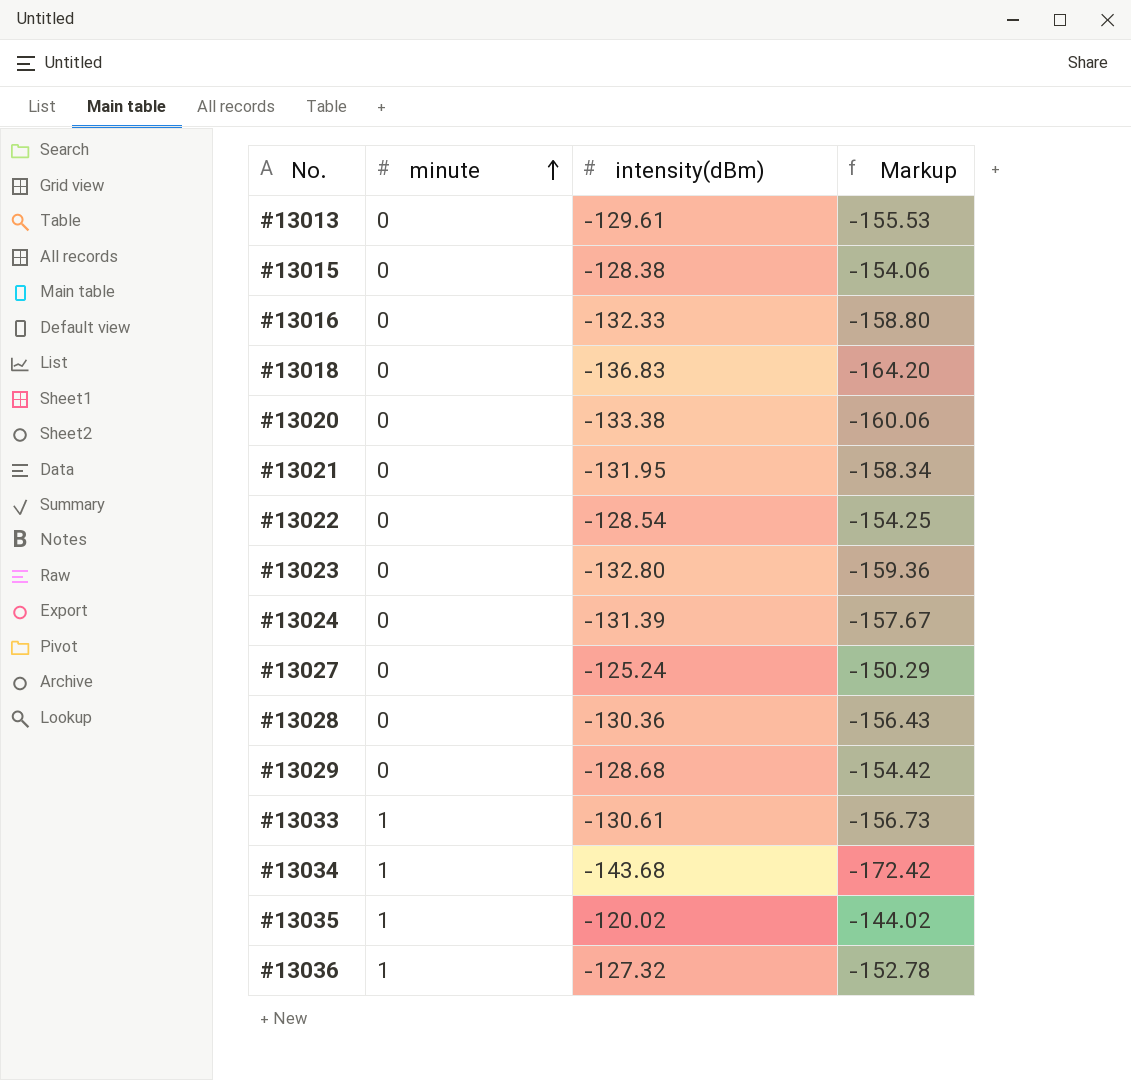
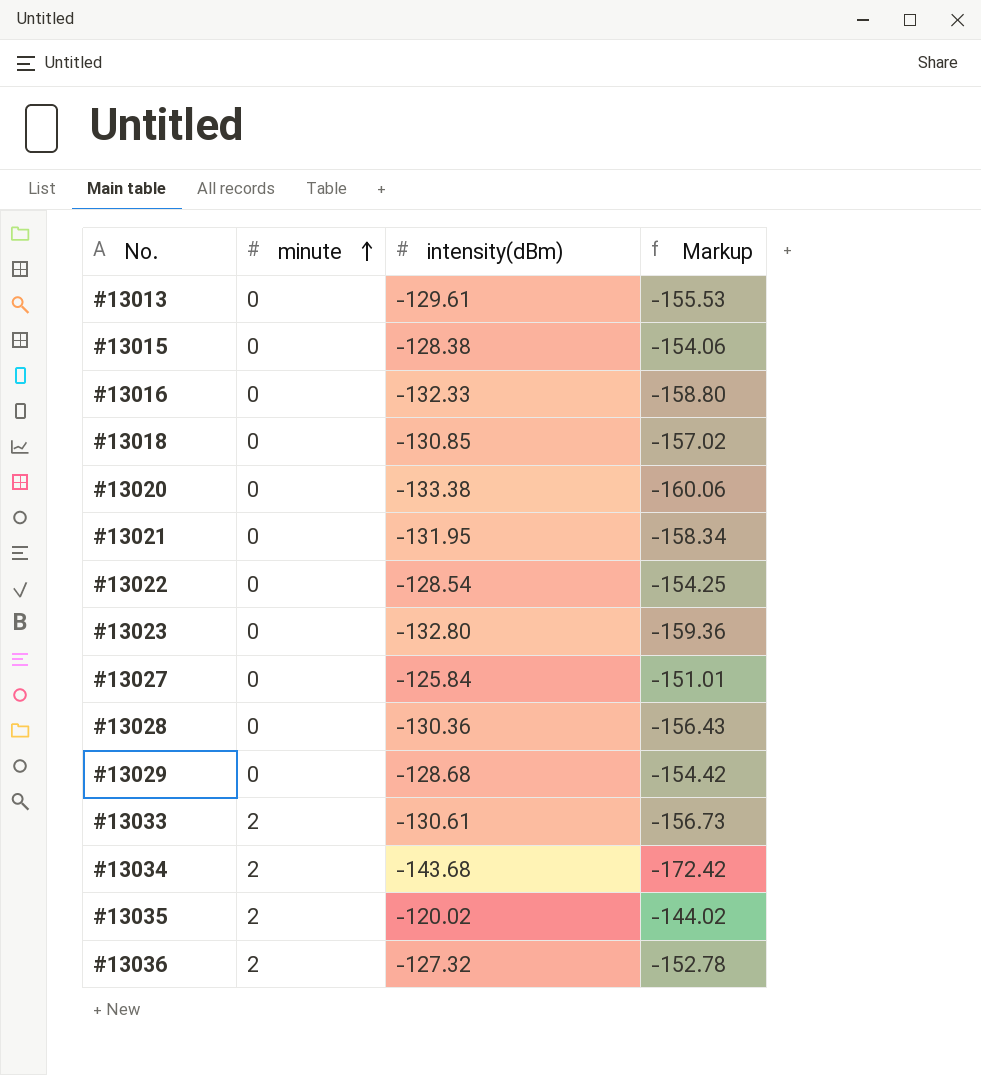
row #13024: 0 | -131.39 | -157.67 -> none
#13018 | intensity(dBm): -136.83 -> -130.85
#13018 | Markup: -164.20 -> -157.02
#13027 | intensity(dBm): -125.24 -> -125.84
#13027 | Markup: -150.29 -> -151.01
#13033 | minute: 1 -> 2
#13034 | minute: 1 -> 2
#13035 | minute: 1 -> 2
#13036 | minute: 1 -> 2

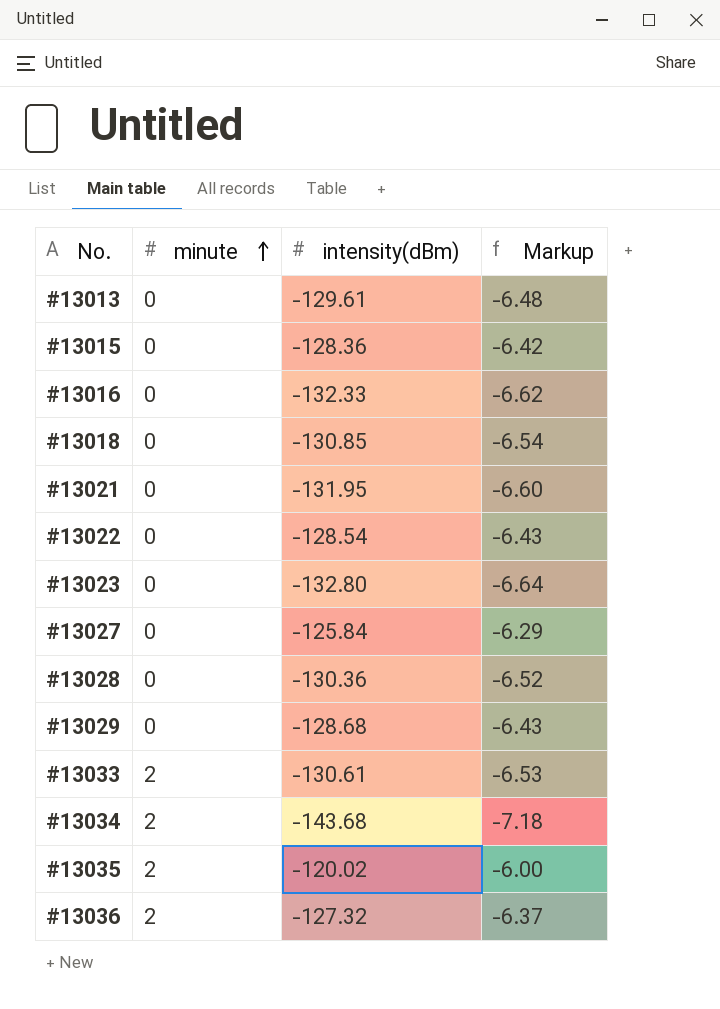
column Markup | formula: [intensity(dBm)] * 1.2 -> [intensity(dBm)] * 0.05
row #13020: 0 | -133.38 | -160.06 -> none
#13015 | intensity(dBm): -128.38 -> -128.36

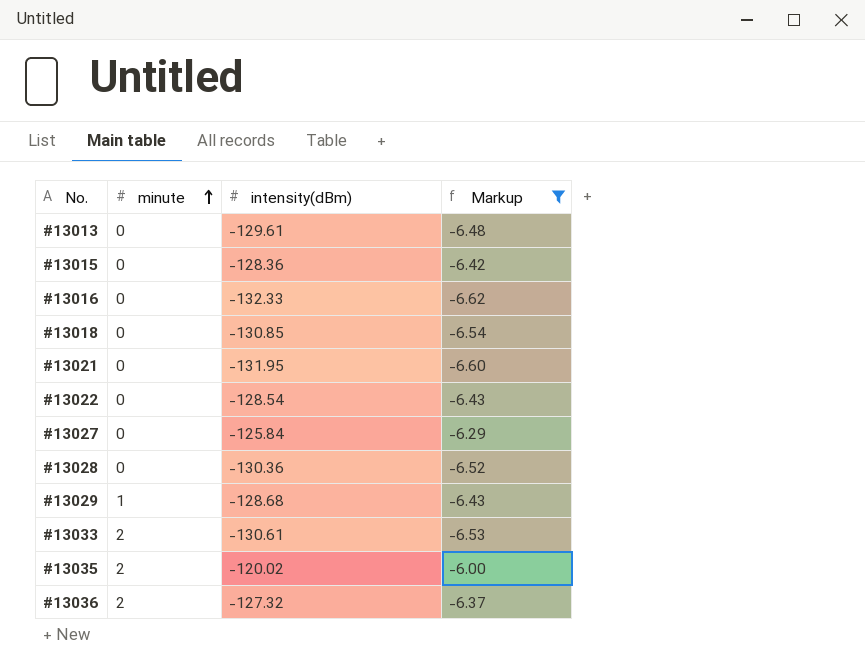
filter: none -> Markup >= -6.62
#13029 | minute: 0 -> 1

